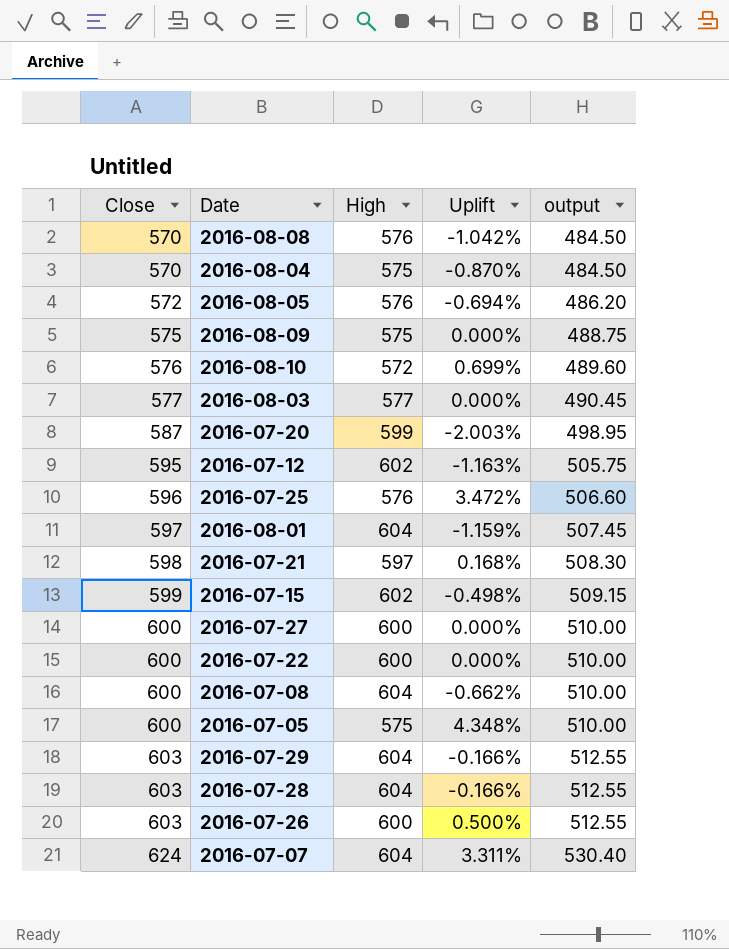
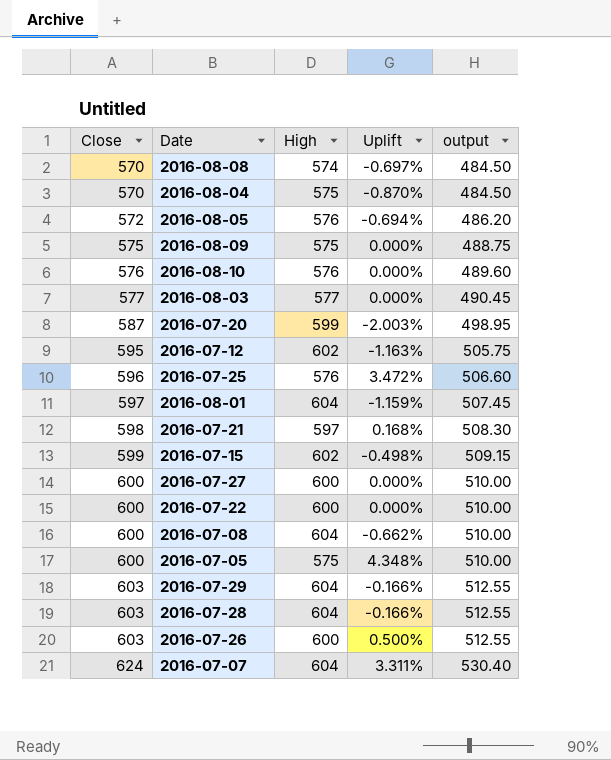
2016-08-08 | High: 576 -> 574
2016-08-08 | Uplift: -1.042% -> -0.697%
2016-08-10 | High: 572 -> 576
2016-08-10 | Uplift: 0.699% -> 0.000%

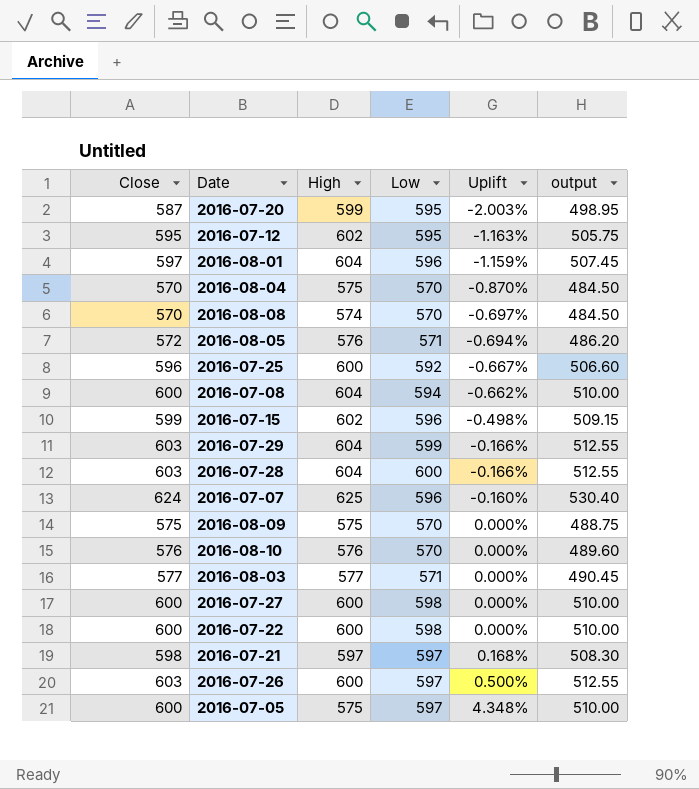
row order: Close ascending -> Uplift ascending
column Low | position: none -> 4
2016-07-25 | High: 576 -> 600
2016-07-25 | Uplift: 3.472% -> -0.667%
2016-07-07 | High: 604 -> 625
2016-07-07 | Uplift: 3.311% -> -0.160%

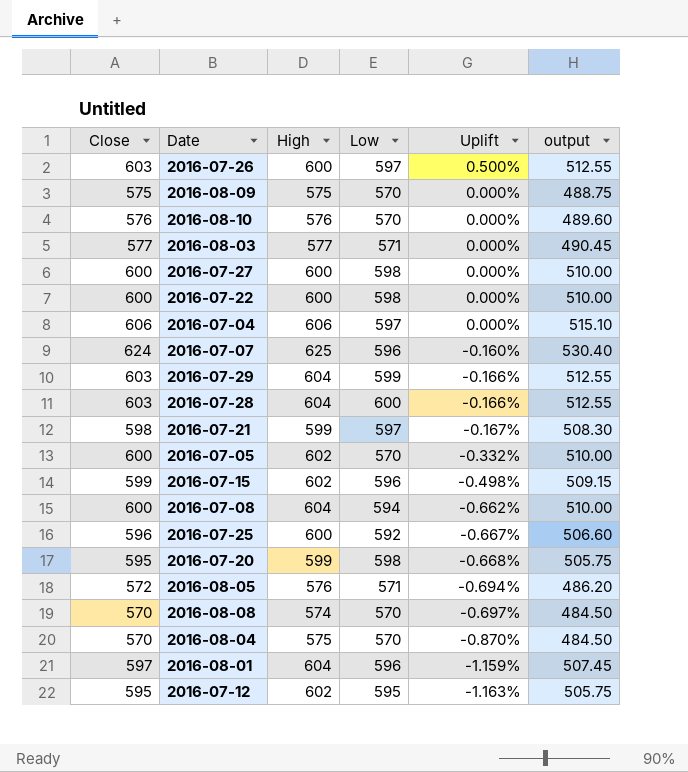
row order: Uplift ascending -> Uplift descending
row 2016-07-04: none -> 606 | 606 | 597 | 0.000% | 515.10
2016-07-21 | High: 597 -> 599
2016-07-21 | Uplift: 0.168% -> -0.167%
2016-07-05 | High: 575 -> 602
2016-07-05 | Low: 597 -> 570
2016-07-05 | Uplift: 4.348% -> -0.332%
2016-07-20 | Close: 587 -> 595
2016-07-20 | Low: 595 -> 598
2016-07-20 | Uplift: -2.003% -> -0.668%
2016-07-20 | output: 498.95 -> 505.75

